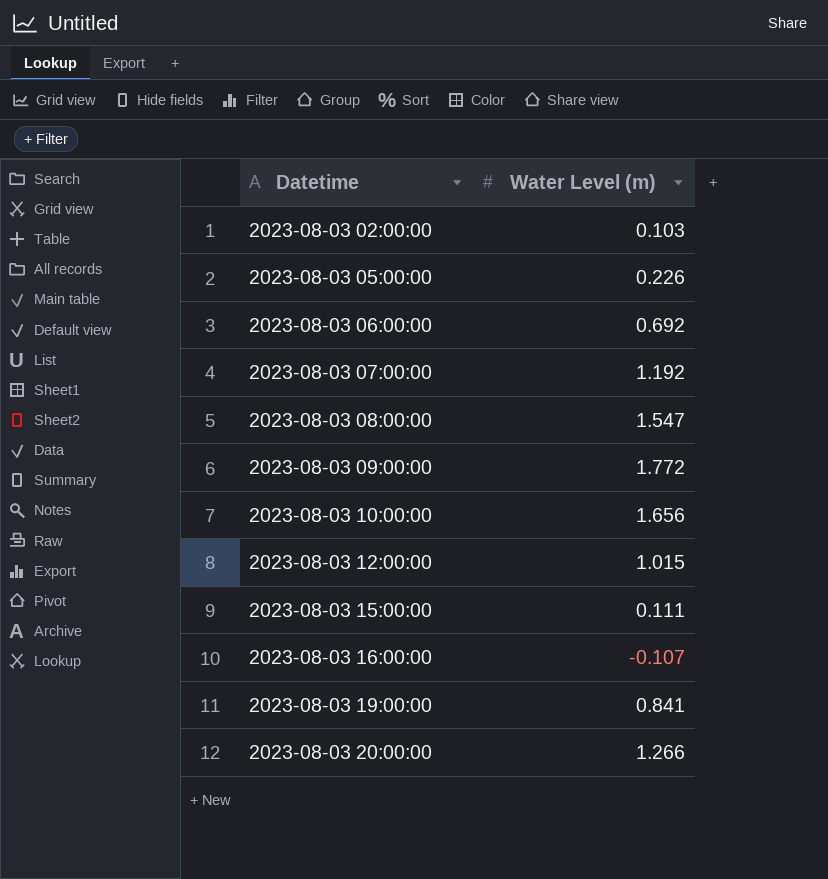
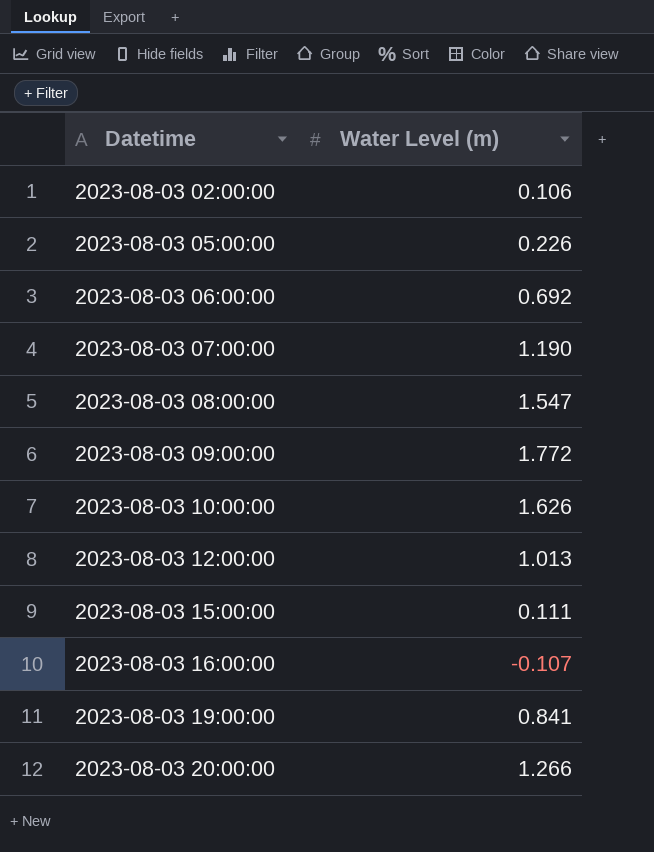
2023-08-03 02:00:00 | Water Level (m): 0.103 -> 0.106
2023-08-03 07:00:00 | Water Level (m): 1.192 -> 1.190
2023-08-03 10:00:00 | Water Level (m): 1.656 -> 1.626
2023-08-03 12:00:00 | Water Level (m): 1.015 -> 1.013

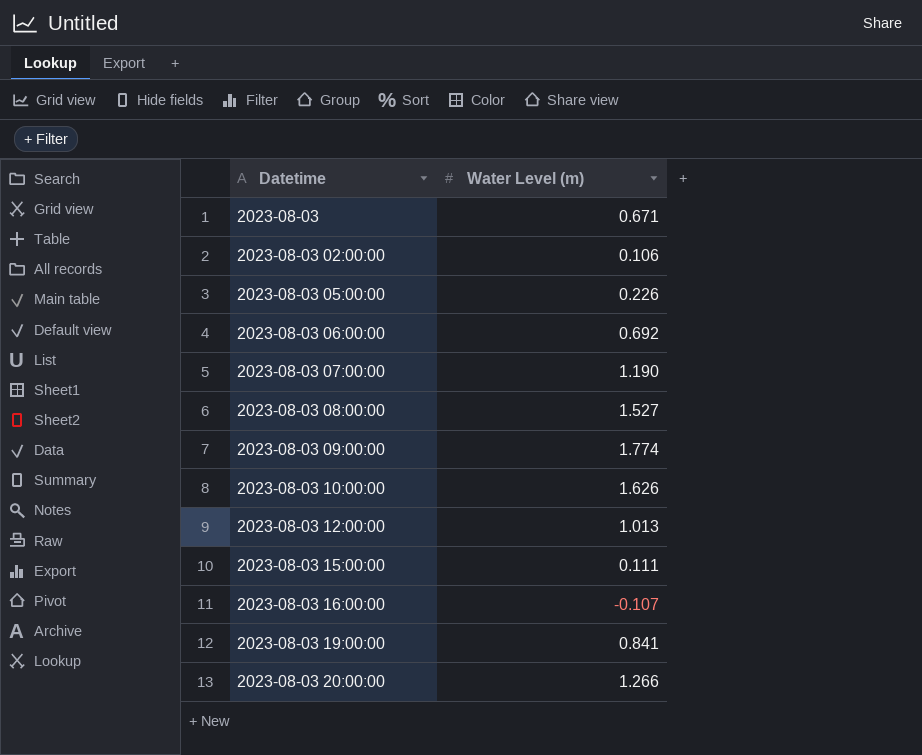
row 2023-08-03: none -> 0.671
2023-08-03 08:00:00 | Water Level (m): 1.547 -> 1.527
2023-08-03 09:00:00 | Water Level (m): 1.772 -> 1.774

